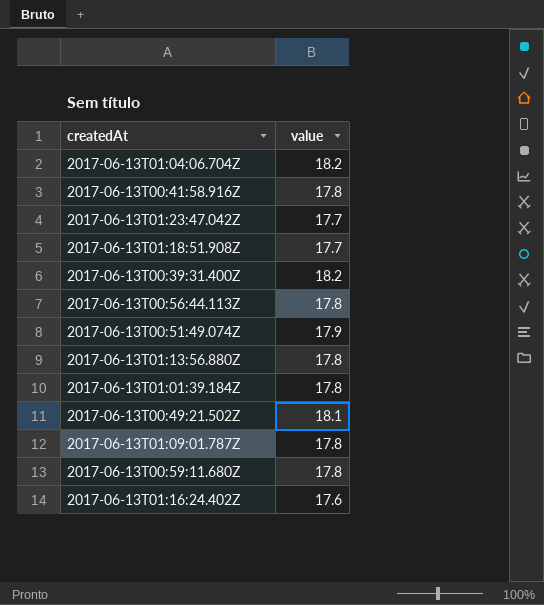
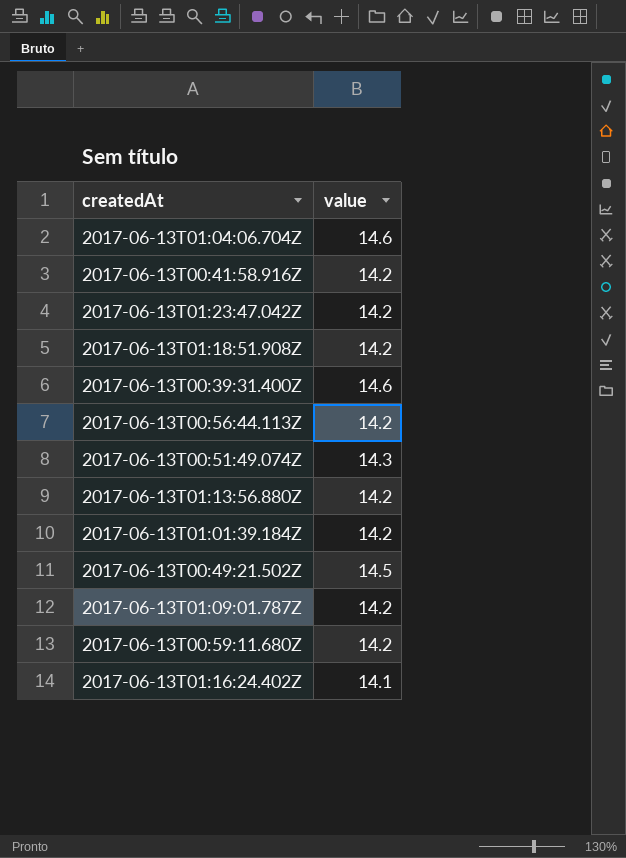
2017-06-13T01:04:06.704Z | value: 18.2 -> 14.6
2017-06-13T00:41:58.916Z | value: 17.8 -> 14.2
2017-06-13T01:23:47.042Z | value: 17.7 -> 14.2
2017-06-13T01:18:51.908Z | value: 17.7 -> 14.2
2017-06-13T00:39:31.400Z | value: 18.2 -> 14.6
2017-06-13T00:56:44.113Z | value: 17.8 -> 14.2
2017-06-13T00:51:49.074Z | value: 17.9 -> 14.3
2017-06-13T01:13:56.880Z | value: 17.8 -> 14.2
2017-06-13T01:01:39.184Z | value: 17.8 -> 14.2
2017-06-13T00:49:21.502Z | value: 18.1 -> 14.5
2017-06-13T01:09:01.787Z | value: 17.8 -> 14.2
2017-06-13T00:59:11.680Z | value: 17.8 -> 14.2
2017-06-13T01:16:24.402Z | value: 17.6 -> 14.1

